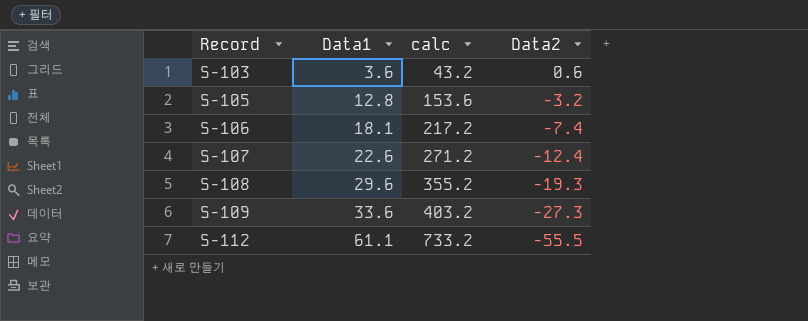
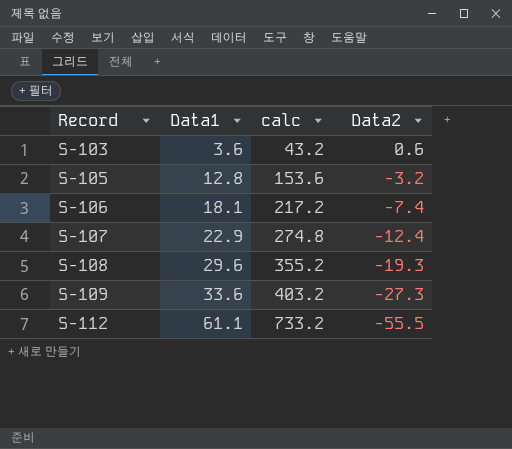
S-107 | Data1: 22.6 -> 22.9
S-107 | calc: 271.2 -> 274.8

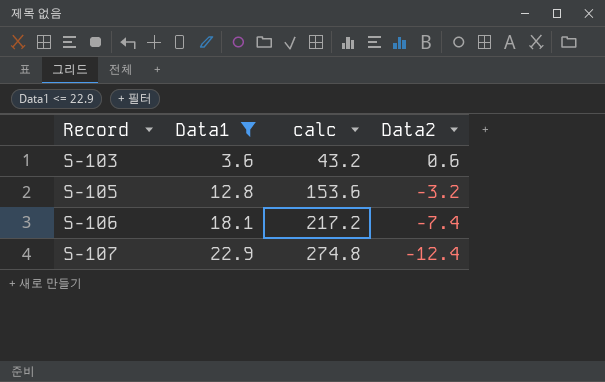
filter: none -> Data1 <= 22.9

